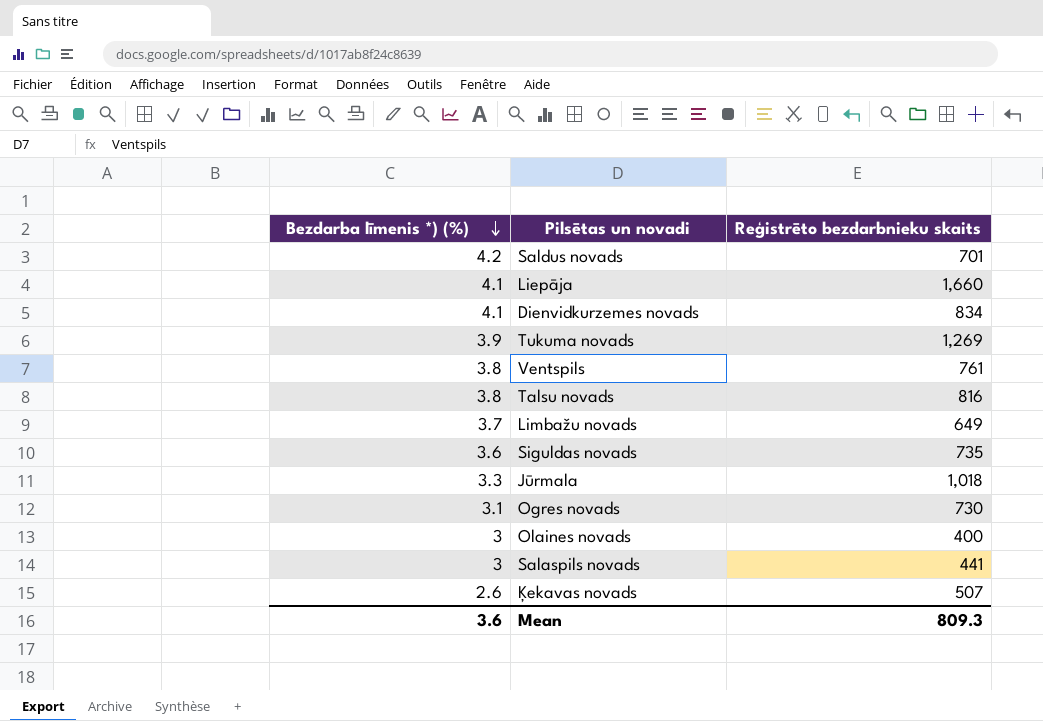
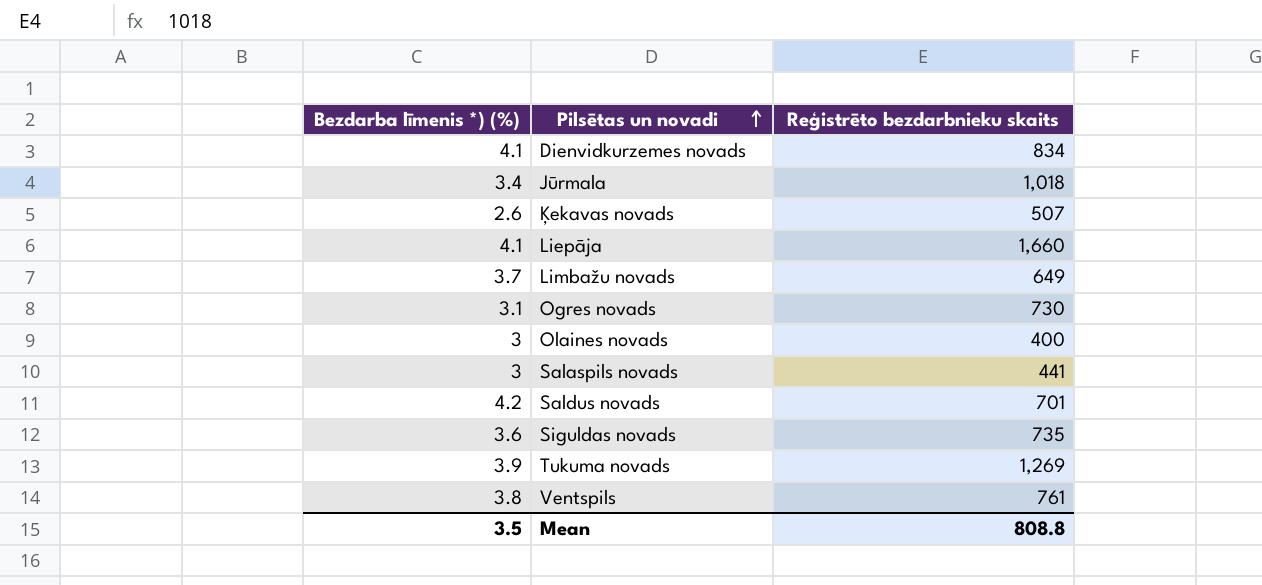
row order: Bezdarba līmenis *) (%) descending -> Pilsētas un novadi ascending
row Talsu novads: 3.8 | 816 -> none
Jūrmala | Bezdarba līmenis *) (%): 3.3 -> 3.4
Mean | Bezdarba līmenis *) (%): 3.6 -> 3.5
Mean | Reģistrēto bezdarbnieku skaits: 809.3 -> 808.8

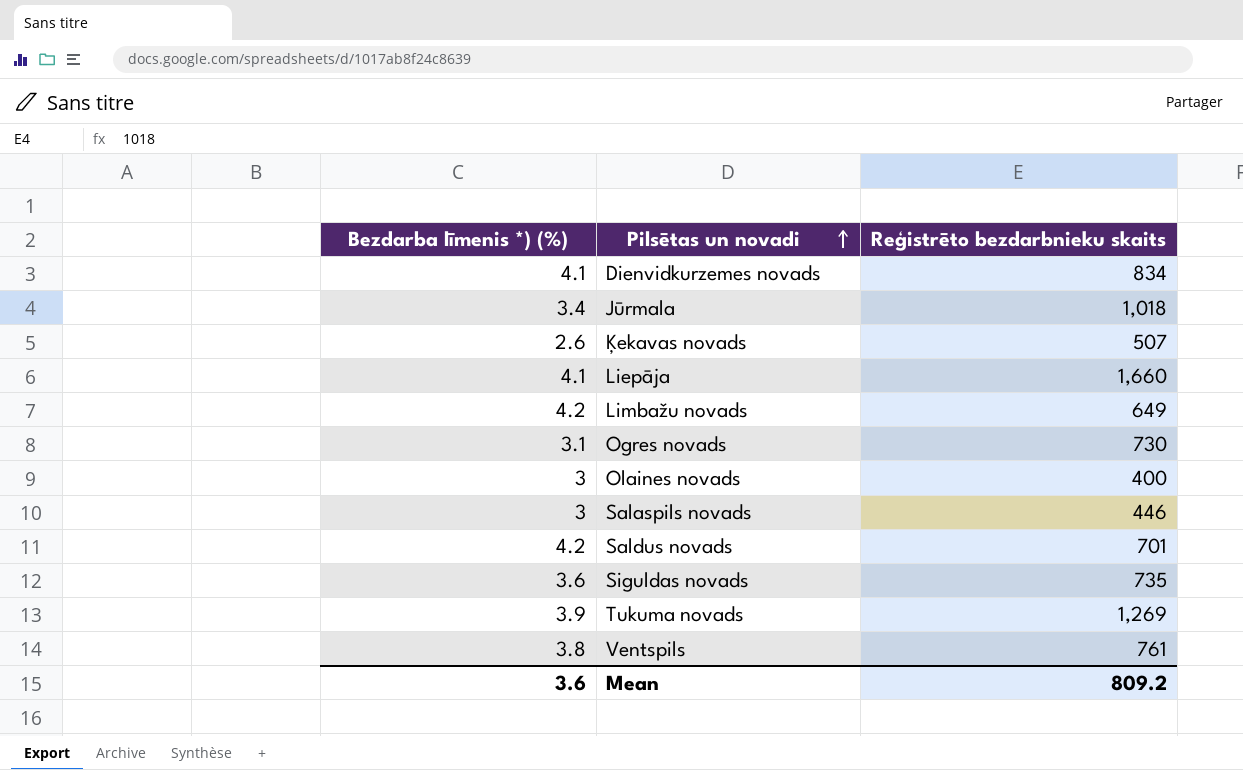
Limbažu novads | Bezdarba līmenis *) (%): 3.7 -> 4.2
Salaspils novads | Reģistrēto bezdarbnieku skaits: 441 -> 446
Mean | Bezdarba līmenis *) (%): 3.5 -> 3.6
Mean | Reģistrēto bezdarbnieku skaits: 808.8 -> 809.2

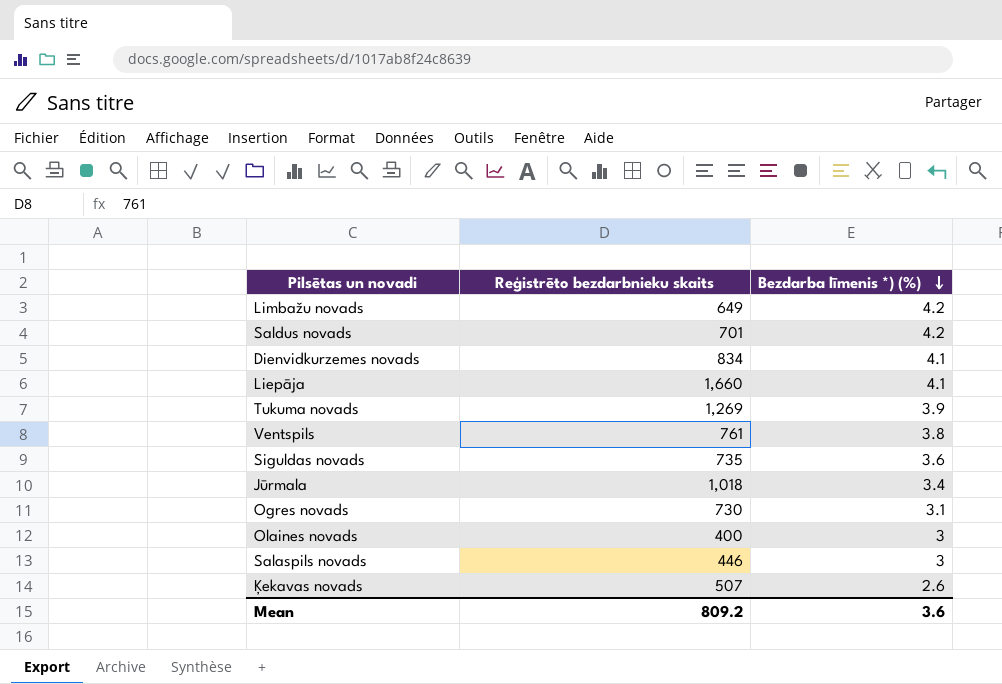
row order: Pilsētas un novadi ascending -> Bezdarba līmenis *) (%) descending
column Bezdarba līmenis *) (%) | position: 1 -> 3

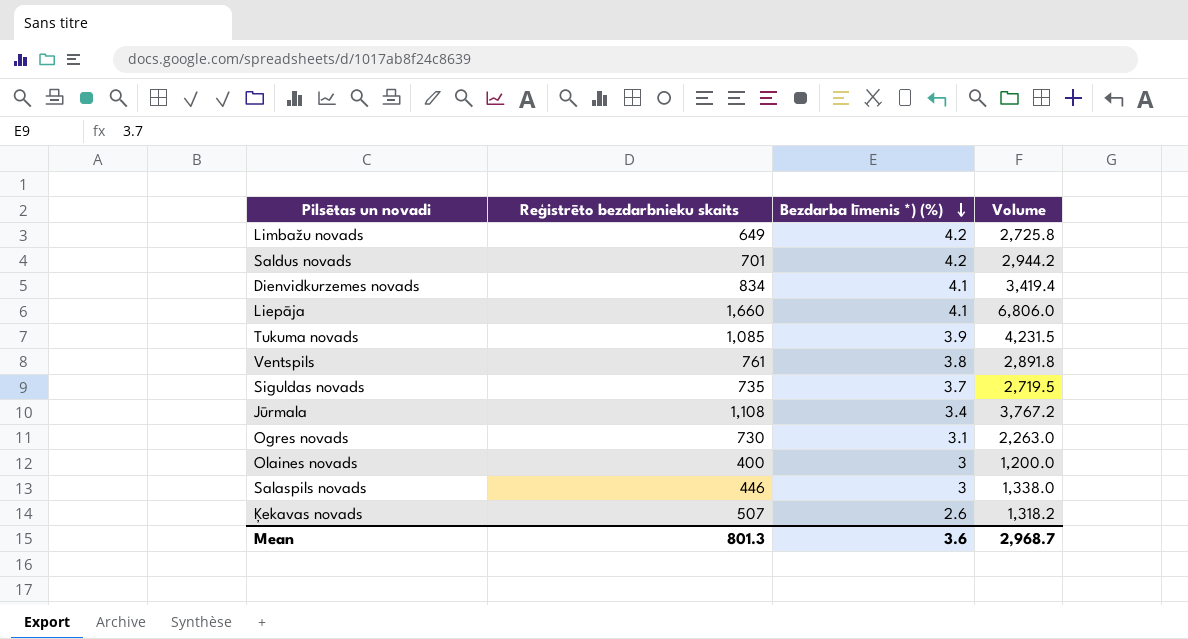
column Volume | formula: none -> [Reģistrēto bezdarbnieku skaits] * [Bezdarba līmenis *) (%)]
Tukuma novads | Reģistrēto bezdarbnieku skaits: 1,269 -> 1,085
Siguldas novads | Bezdarba līmenis *) (%): 3.6 -> 3.7
Jūrmala | Reģistrēto bezdarbnieku skaits: 1,018 -> 1,108
Mean | Reģistrēto bezdarbnieku skaits: 809.2 -> 801.3

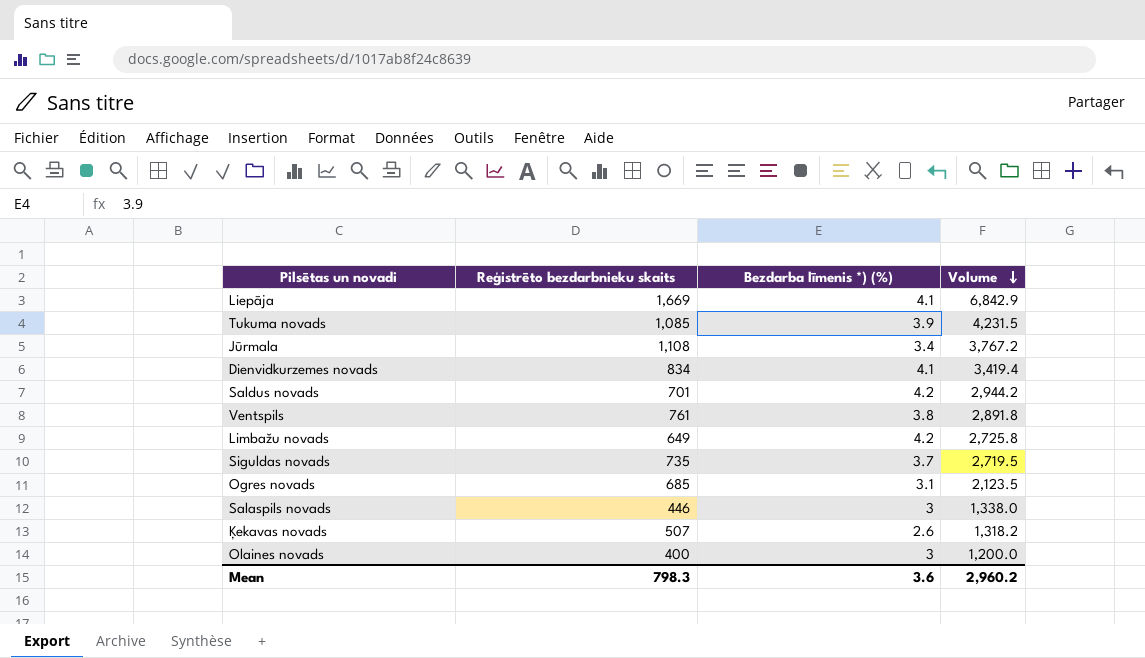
row order: Bezdarba līmenis *) (%) descending -> Volume descending
Liepāja | Reģistrēto bezdarbnieku skaits: 1,660 -> 1,669
Liepāja | Volume: 6,806.0 -> 6,842.9
Ogres novads | Reģistrēto bezdarbnieku skaits: 730 -> 685
Ogres novads | Volume: 2,263.0 -> 2,123.5
Mean | Reģistrēto bezdarbnieku skaits: 801.3 -> 798.3
Mean | Volume: 2,968.7 -> 2,960.2

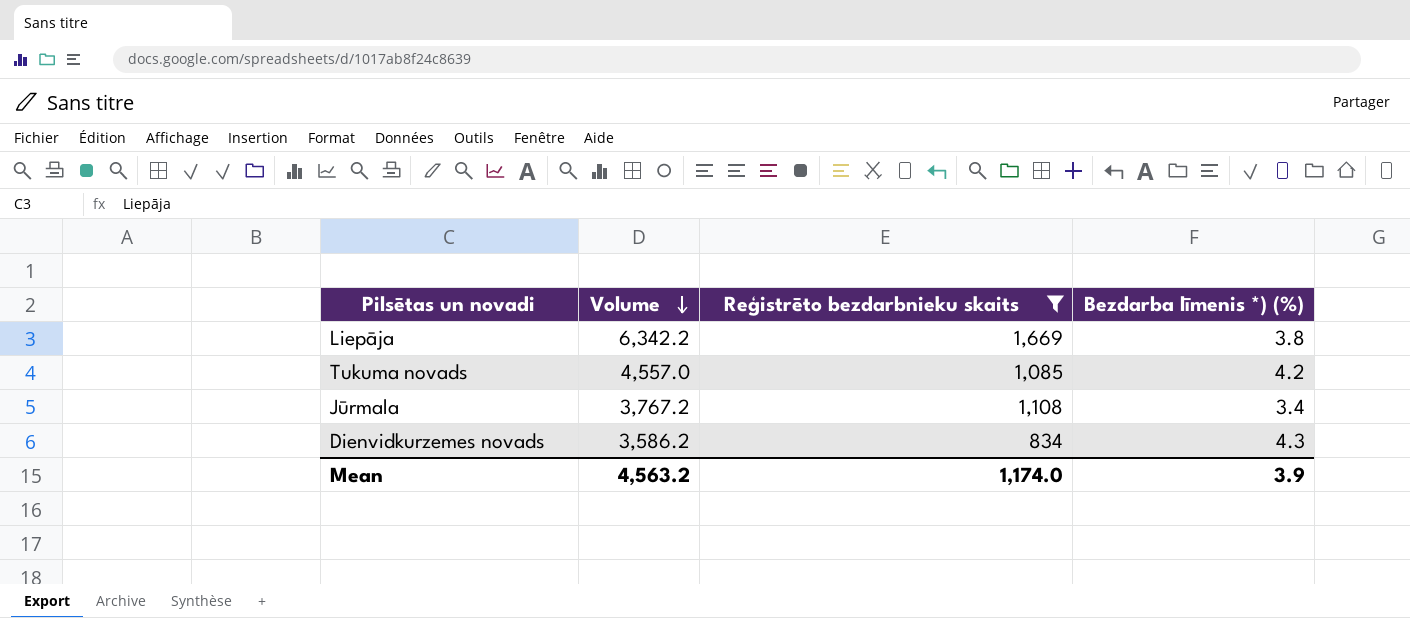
filter: none -> Reģistrēto bezdarbnieku skaits >= 834
column Volume | position: 4 -> 2
Liepāja | Volume: 6,842.9 -> 6,342.2
Liepāja | Bezdarba līmenis *) (%): 4.1 -> 3.8
Tukuma novads | Volume: 4,231.5 -> 4,557.0
Tukuma novads | Bezdarba līmenis *) (%): 3.9 -> 4.2
Dienvidkurzemes novads | Volume: 3,419.4 -> 3,586.2
Dienvidkurzemes novads | Bezdarba līmenis *) (%): 4.1 -> 4.3
Mean | Volume: 2,960.2 -> 4,563.2
Mean | Reģistrēto bezdarbnieku skaits: 798.3 -> 1,174.0
Mean | Bezdarba līmenis *) (%): 3.6 -> 3.9

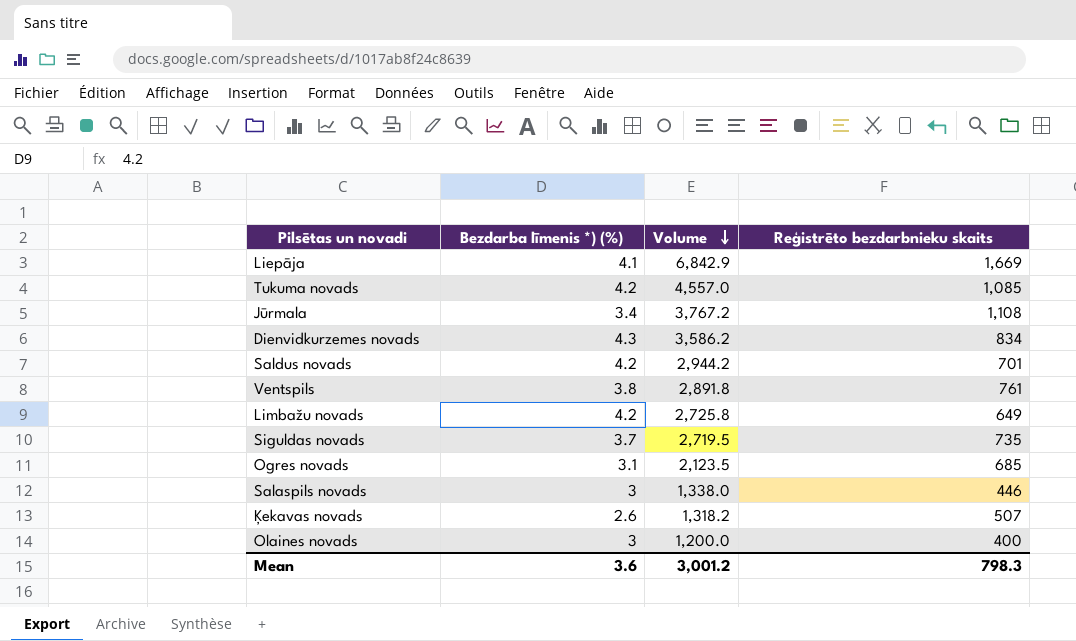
filter: Reģistrēto bezdarbnieku skaits >= 834 -> none
column Bezdarba līmenis *) (%) | position: 4 -> 2
Liepāja | Bezdarba līmenis *) (%): 3.8 -> 4.1
Liepāja | Volume: 6,342.2 -> 6,842.9
Mean | Bezdarba līmenis *) (%): 3.9 -> 3.6
Mean | Volume: 4,563.2 -> 3,001.2
Mean | Reģistrēto bezdarbnieku skaits: 1,174.0 -> 798.3

